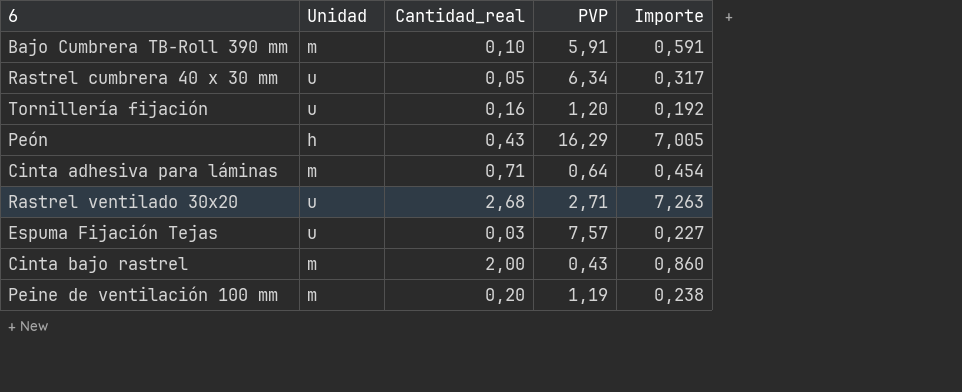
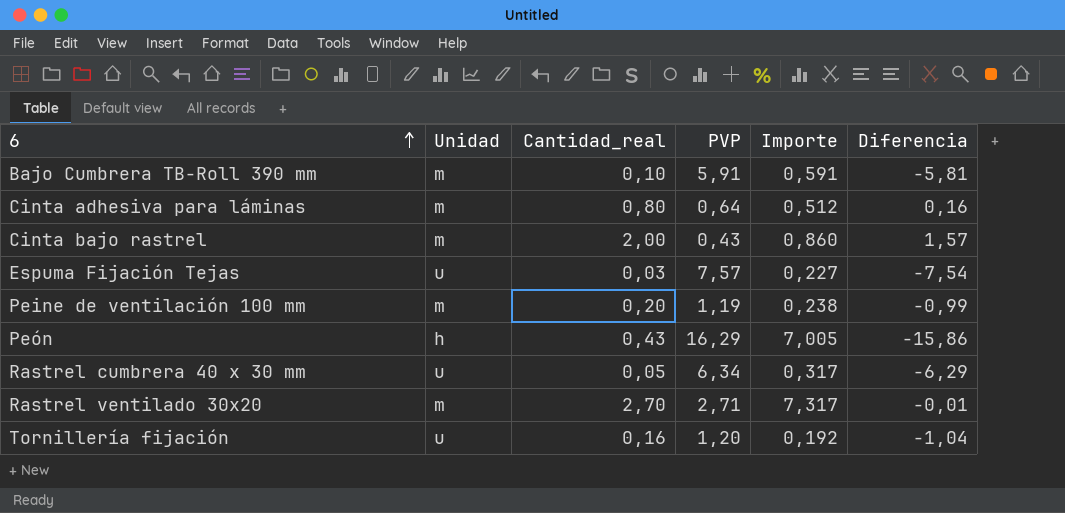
row order: none -> 6 ascending
column Diferencia | formula: none -> [Cantidad_real] - [PVP]
Cinta adhesiva para láminas | Cantidad_real: 0,71 -> 0,80
Cinta adhesiva para láminas | Importe: 0,454 -> 0,512
Rastrel ventilado 30x20 | Unidad: u -> m
Rastrel ventilado 30x20 | Cantidad_real: 2,68 -> 2,70
Rastrel ventilado 30x20 | Importe: 7,263 -> 7,317

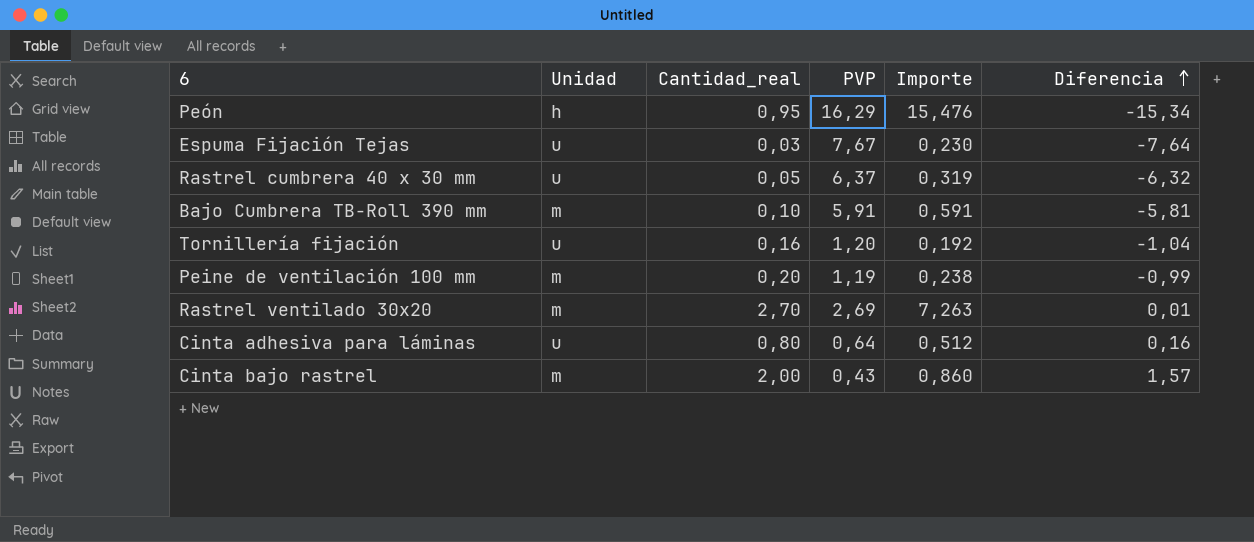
row order: 6 ascending -> Diferencia ascending
Peón | Cantidad_real: 0,43 -> 0,95
Peón | Importe: 7,005 -> 15,476
Peón | Diferencia: -15,86 -> -15,34
Espuma Fijación Tejas | PVP: 7,57 -> 7,67
Espuma Fijación Tejas | Importe: 0,227 -> 0,230
Espuma Fijación Tejas | Diferencia: -7,54 -> -7,64
Rastrel cumbrera 40 x 30 mm | PVP: 6,34 -> 6,37
Rastrel cumbrera 40 x 30 mm | Importe: 0,317 -> 0,319
Rastrel cumbrera 40 x 30 mm | Diferencia: -6,29 -> -6,32
Rastrel ventilado 30x20 | PVP: 2,71 -> 2,69
Rastrel ventilado 30x20 | Importe: 7,317 -> 7,263
Rastrel ventilado 30x20 | Diferencia: -0,01 -> 0,01
Cinta adhesiva para láminas | Unidad: m -> u

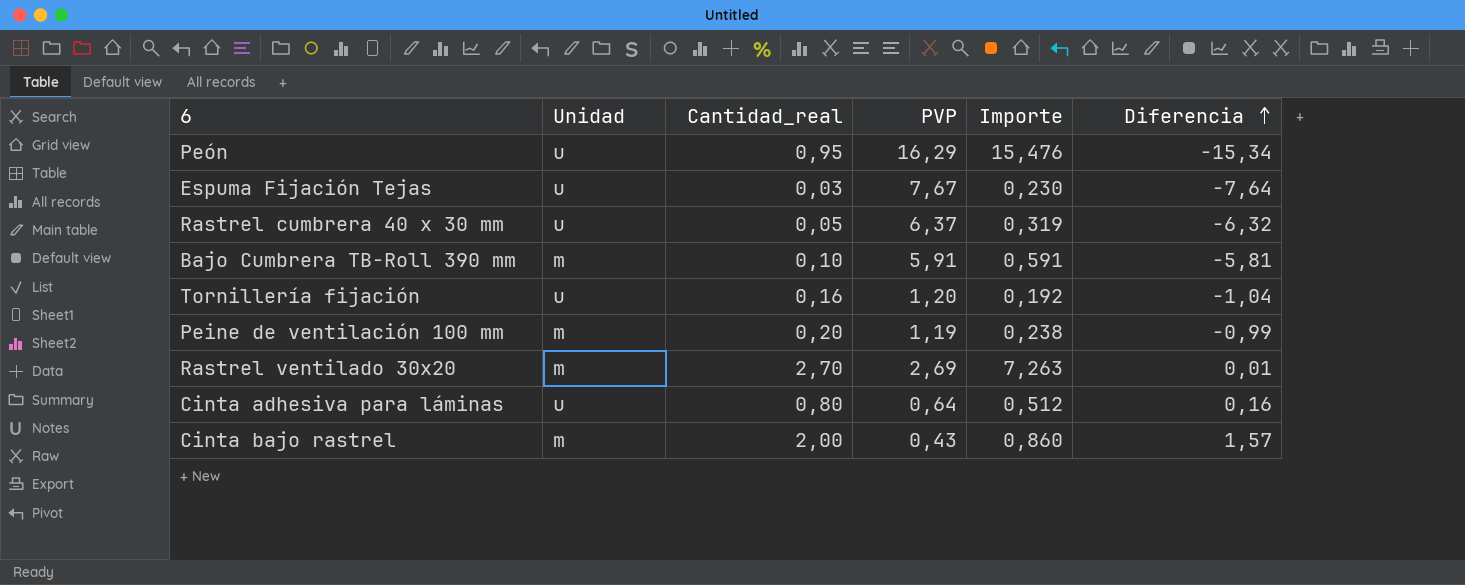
Peón | Unidad: h -> u

